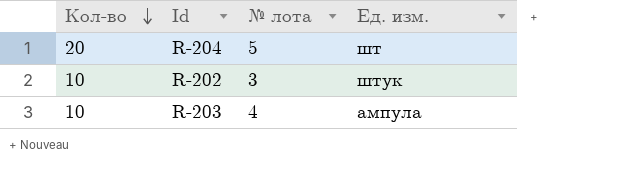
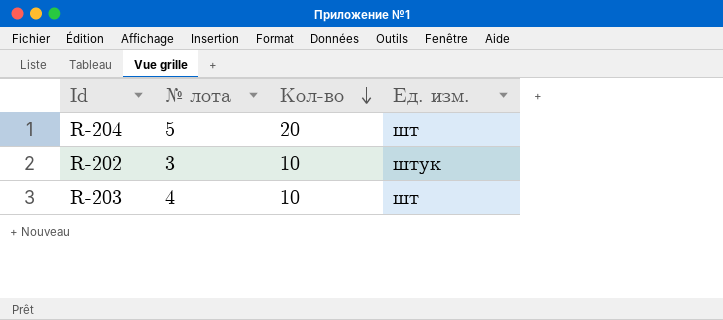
column Кол-во | position: 1 -> 3
R-203 | Ед. изм.: ампула -> шт

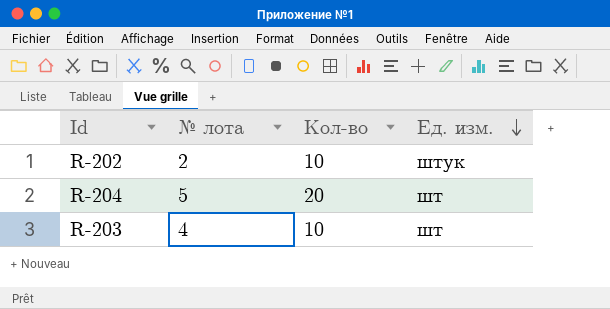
row order: Кол-во descending -> Ед. изм. descending
R-202 | № лота: 3 -> 2

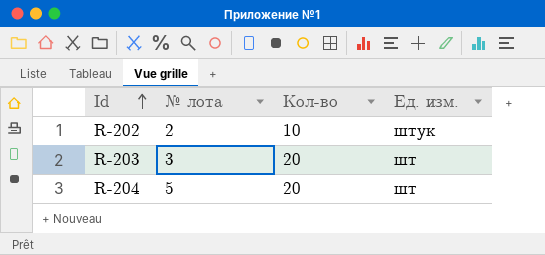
row order: Ед. изм. descending -> Id ascending
R-203 | № лота: 4 -> 3
R-203 | Кол-во: 10 -> 20

